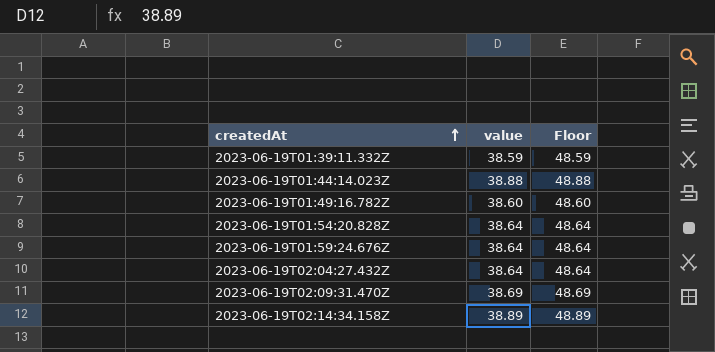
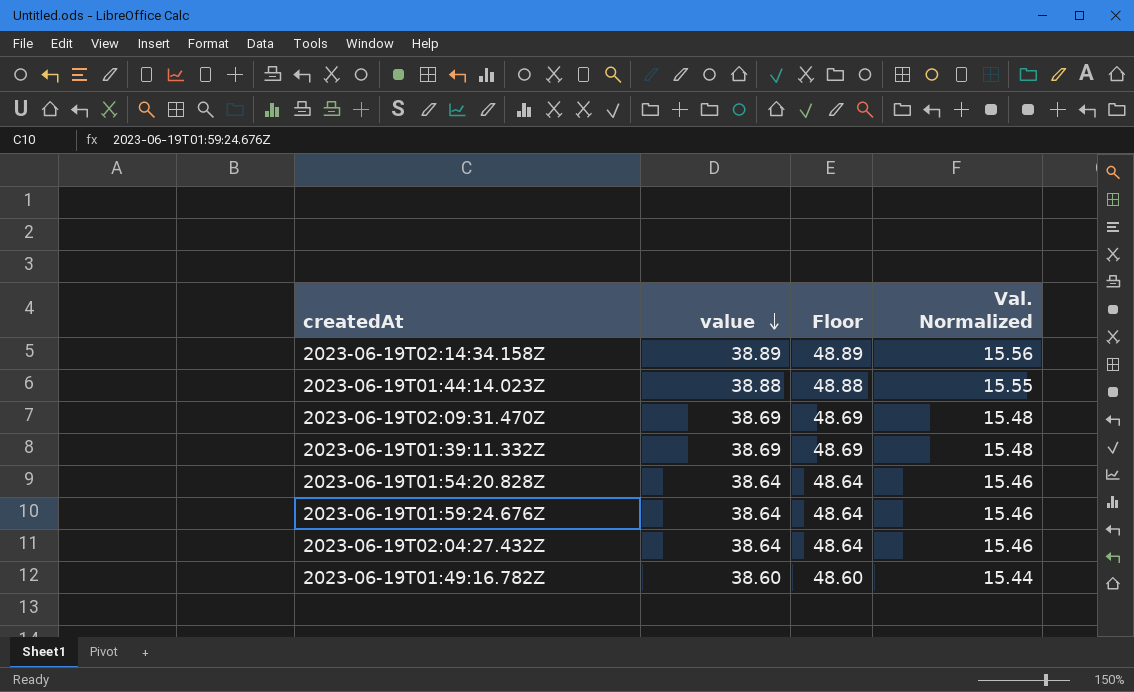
row order: createdAt ascending -> value descending
column Val. Normalized | formula: none -> [value] * 0.4
2023-06-19T01:39:11.332Z | value: 38.59 -> 38.69
2023-06-19T01:39:11.332Z | Floor: 48.59 -> 48.69

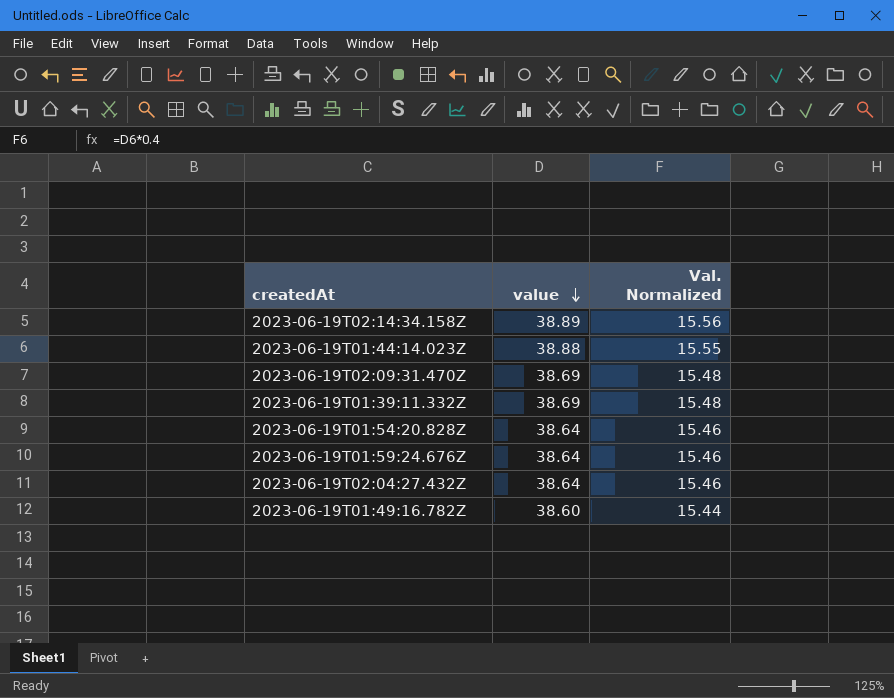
column Floor | formula: [value] + 10 -> none

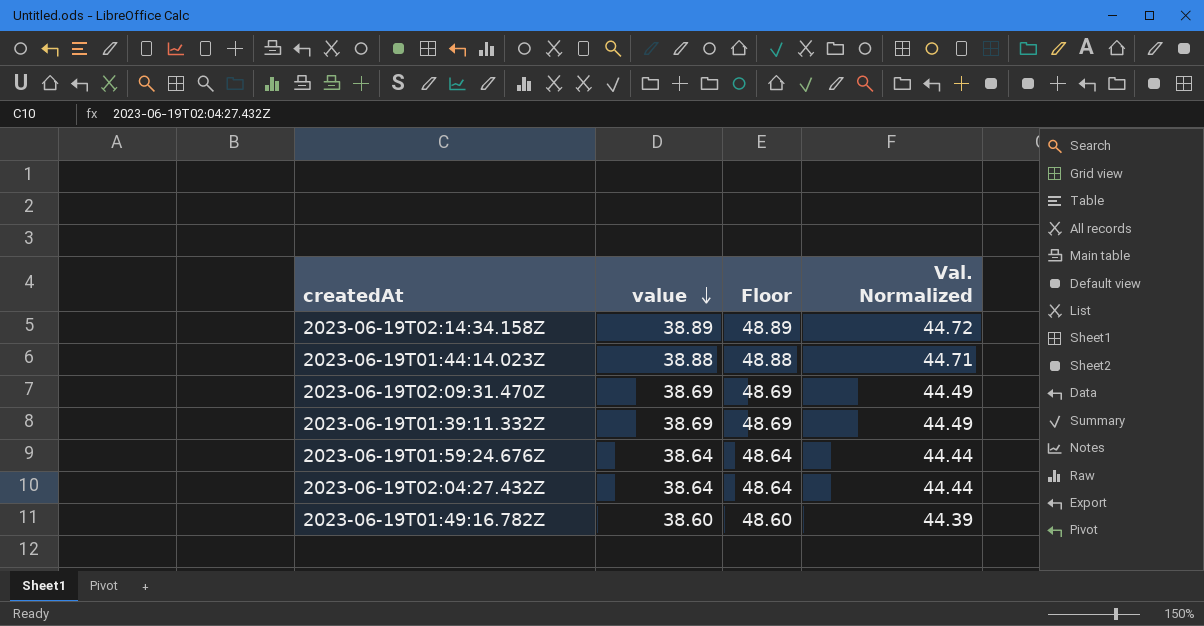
column Floor | formula: none -> [value] + 10
column Val. Normalized | formula: [value] * 0.4 -> [value] * 1.15
row 2023-06-19T01:54:20.828Z: 38.64 | 15.46 -> none

